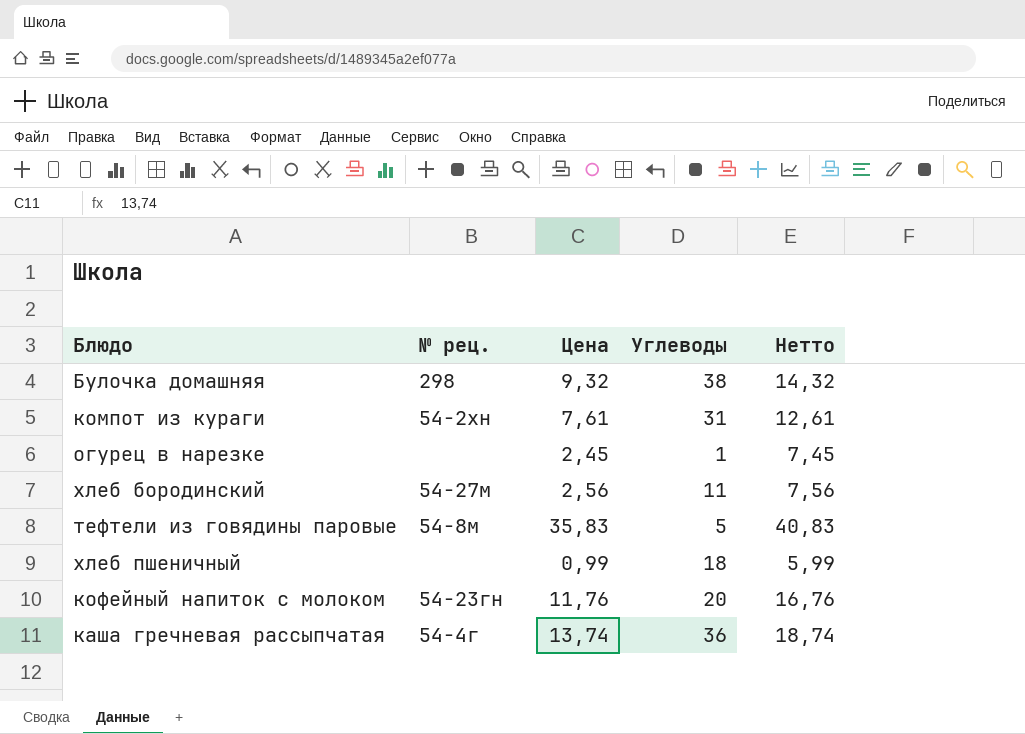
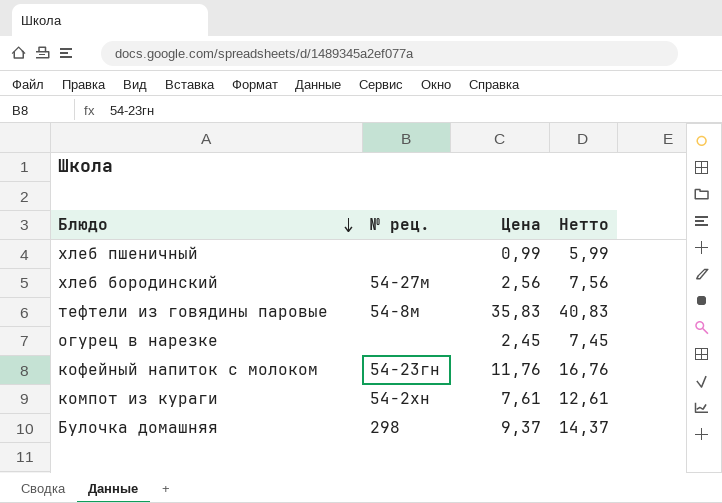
row order: none -> Блюдо descending
column Углеводы | position: 4 -> none
row каша гречневая рассыпчатая: 54-4г | 13,74 | 36 | 18,74 -> none
Булочка домашняя | Цена: 9,32 -> 9,37
Булочка домашняя | Нетто: 14,32 -> 14,37

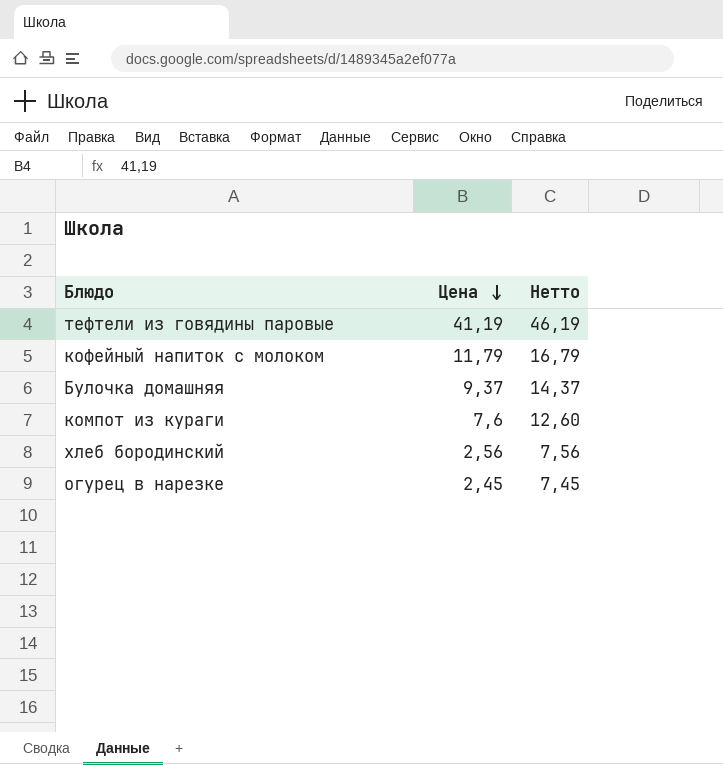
row order: Блюдо descending -> Цена descending
column № рец. | position: 2 -> none
row хлеб пшеничный: none | 0,99 | 5,99 -> none
тефтели из говядины паровые | Цена: 35,83 -> 41,19
тефтели из говядины паровые | Нетто: 40,83 -> 46,19
кофейный напиток с молоком | Цена: 11,76 -> 11,79
кофейный напиток с молоком | Нетто: 16,76 -> 16,79
компот из кураги | Цена: 7,61 -> 7,6
компот из кураги | Нетто: 12,61 -> 12,60

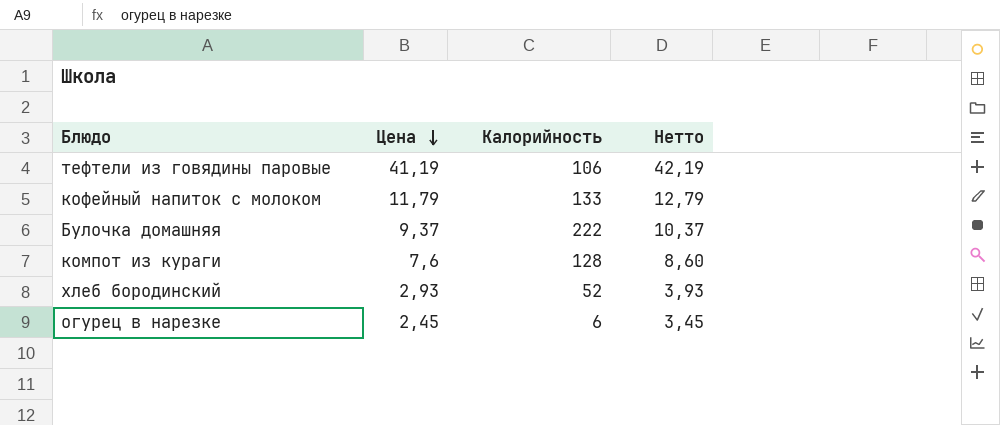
column Калорийность | position: none -> 3
column Нетто | formula: [Цена] + 5 -> [Цена] + 1
хлеб бородинский | Цена: 2,56 -> 2,93

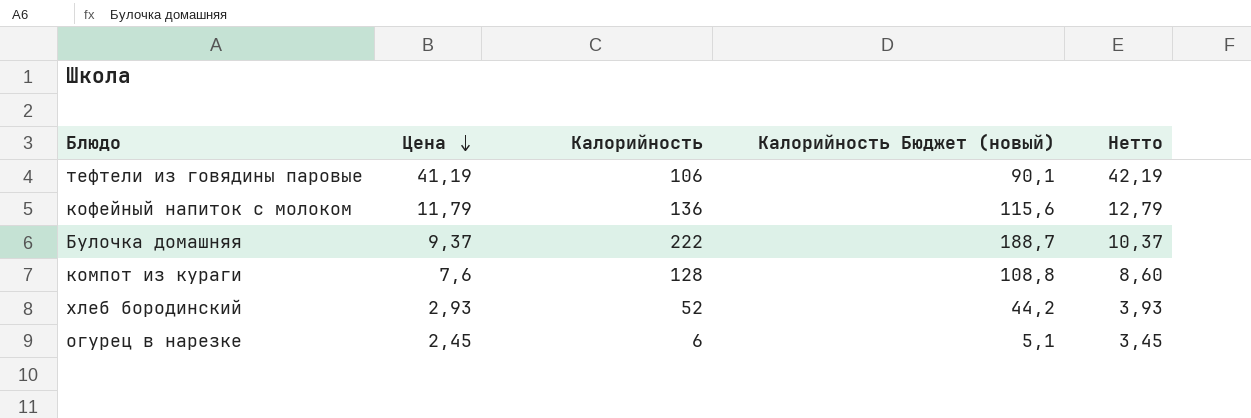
column Калорийность Бюджет (новый) | formula: none -> [Калорийность] * 0,85
кофейный напиток с молоком | Калорийность: 133 -> 136

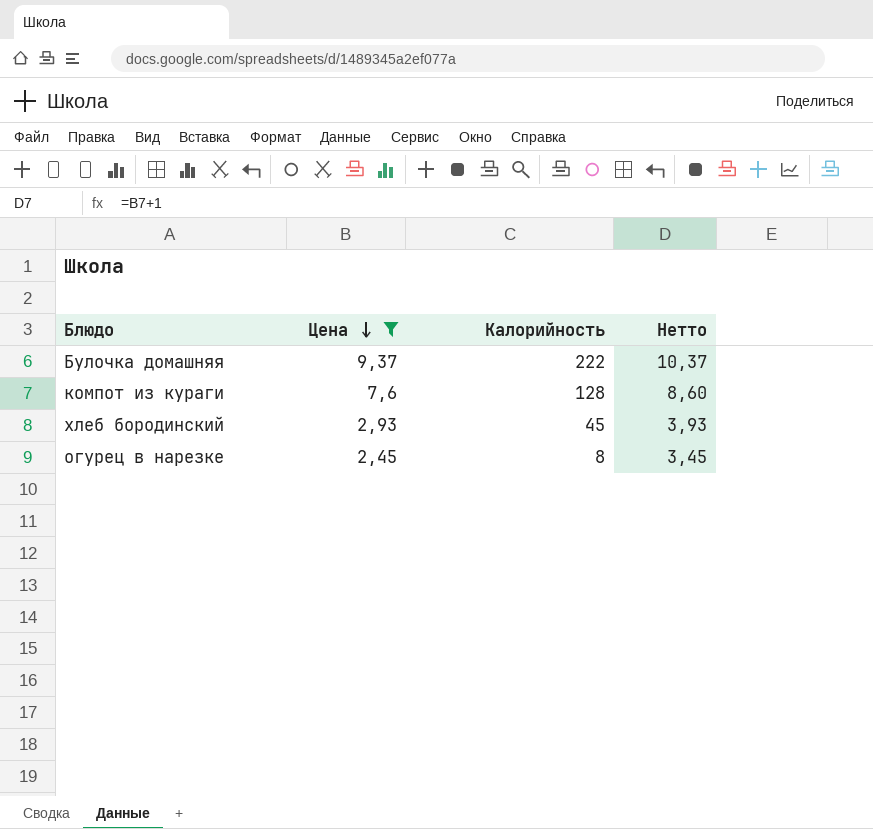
filter: none -> Цена <= 9,37
column Калорийность Бюджет (новый) | formula: [Калорийность] * 0,85 -> none
хлеб бородинский | Калорийность: 52 -> 45
огурец в нарезке | Калорийность: 6 -> 8

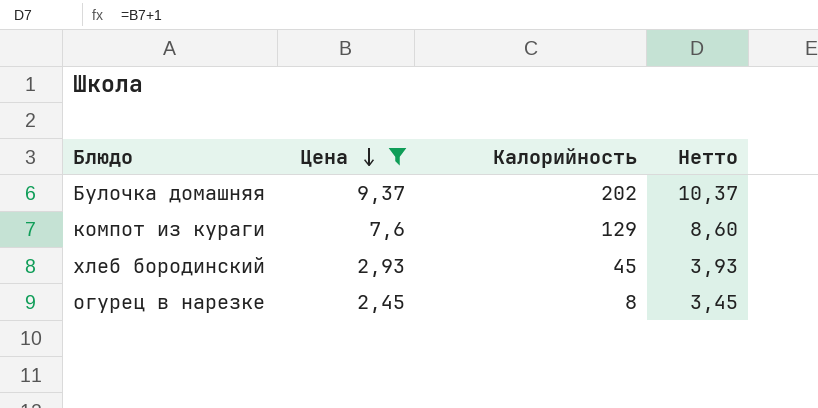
Булочка домашняя | Калорийность: 222 -> 202
компот из кураги | Калорийность: 128 -> 129

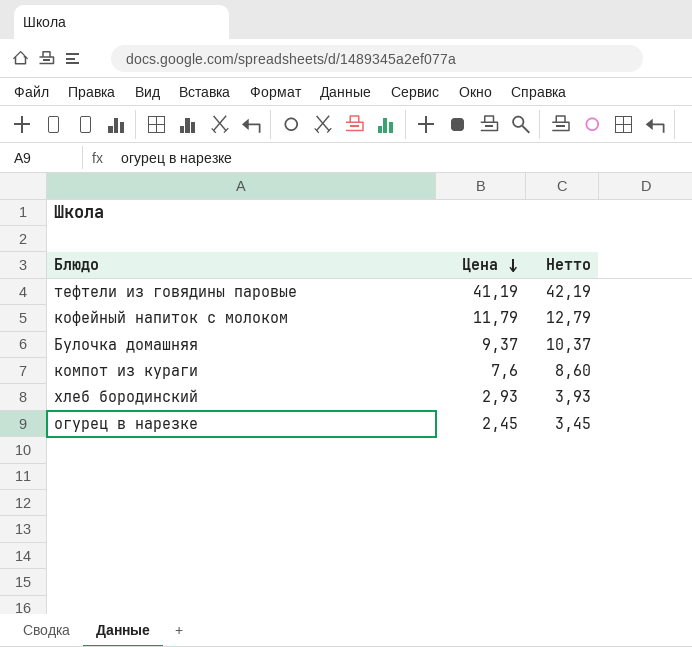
filter: Цена <= 9,37 -> none
column Калорийность | position: 3 -> none

